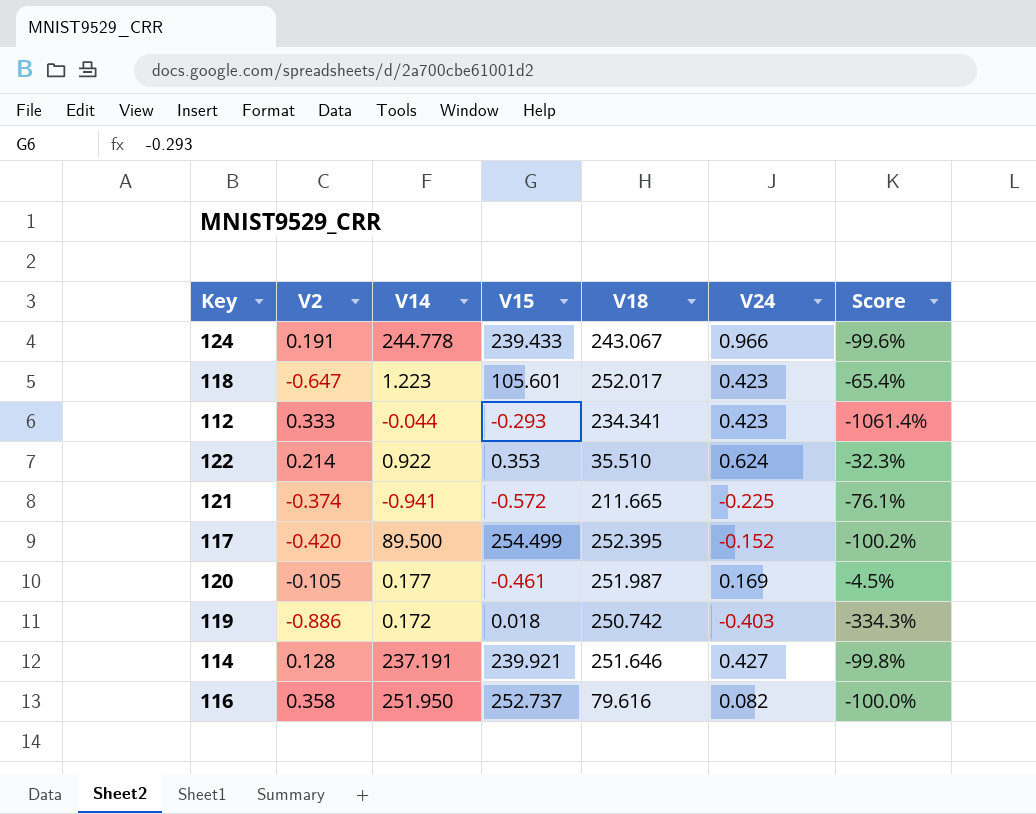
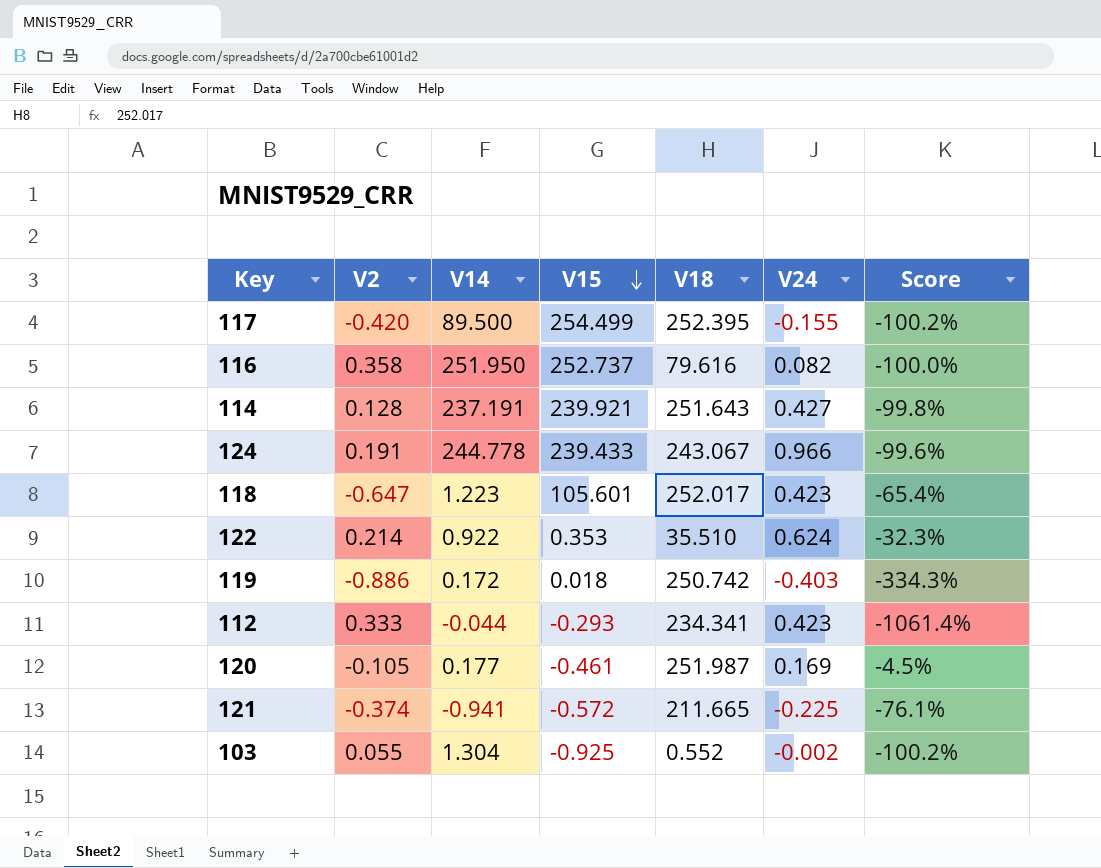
row order: none -> V15 descending
117 | V24: -0.152 -> -0.155
114 | V18: 251.646 -> 251.643
row 103: none -> 0.055 | 1.304 | -0.925 | 0.552 | -0.002 | -100.2%

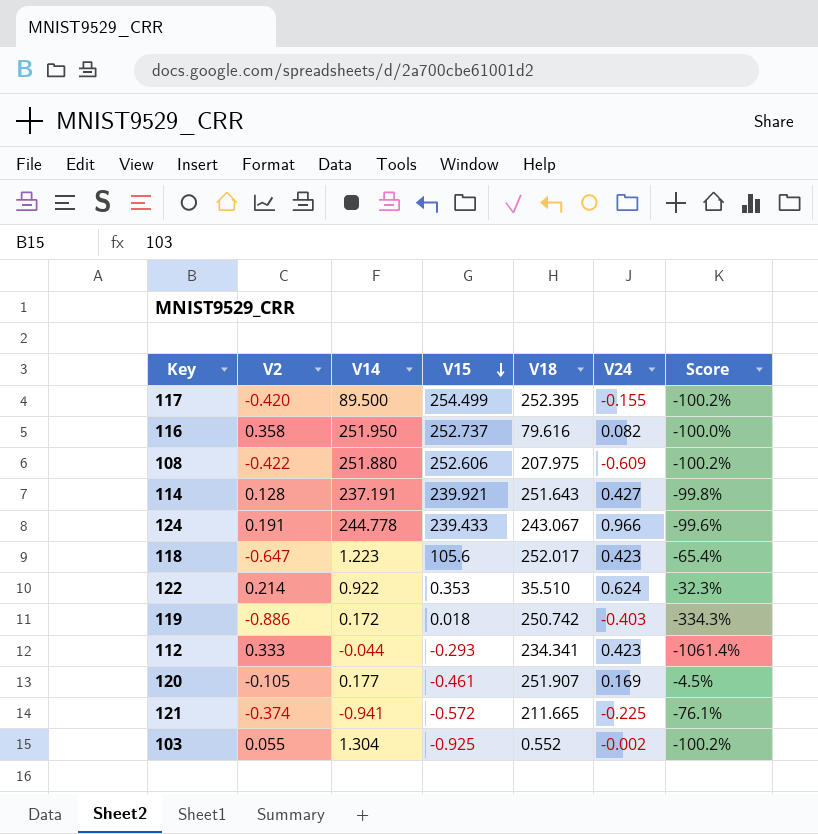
row 108: none -> -0.422 | 251.880 | 252.606 | 207.975 | -0.609 | -100.2%
118 | V15: 105.601 -> 105.6
120 | V18: 251.987 -> 251.907

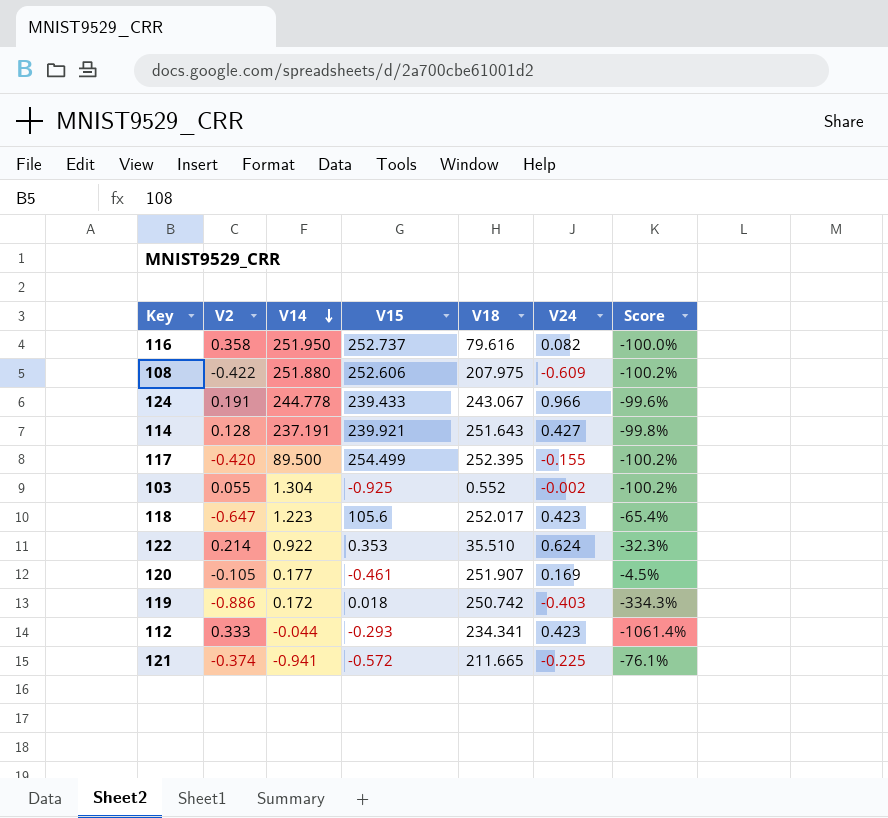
row order: V15 descending -> V14 descending

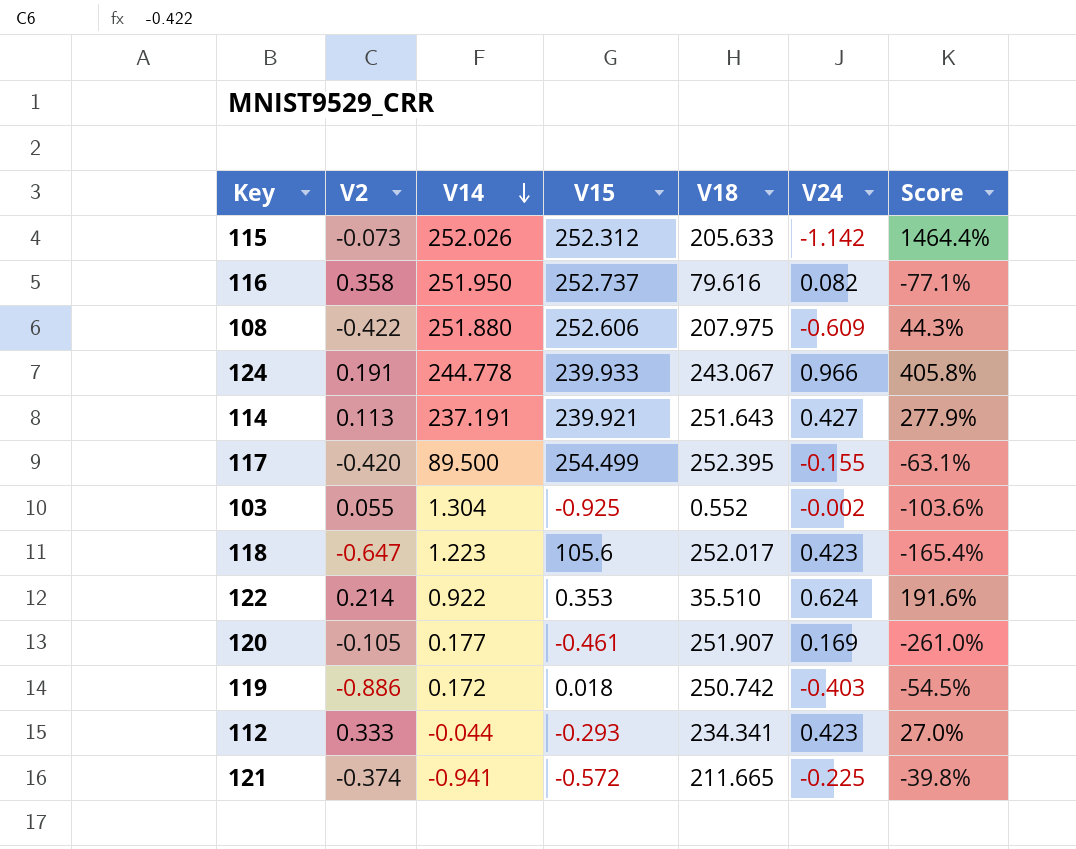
column Score | formula: ([V24] - [V14]) / [V14] -> ([V24] - [V2]) / [V2]
row 115: none -> -0.073 | 252.026 | 252.312 | 205.633 | -1.142 | 1464.4%
124 | V15: 239.433 -> 239.933
114 | V2: 0.128 -> 0.113

